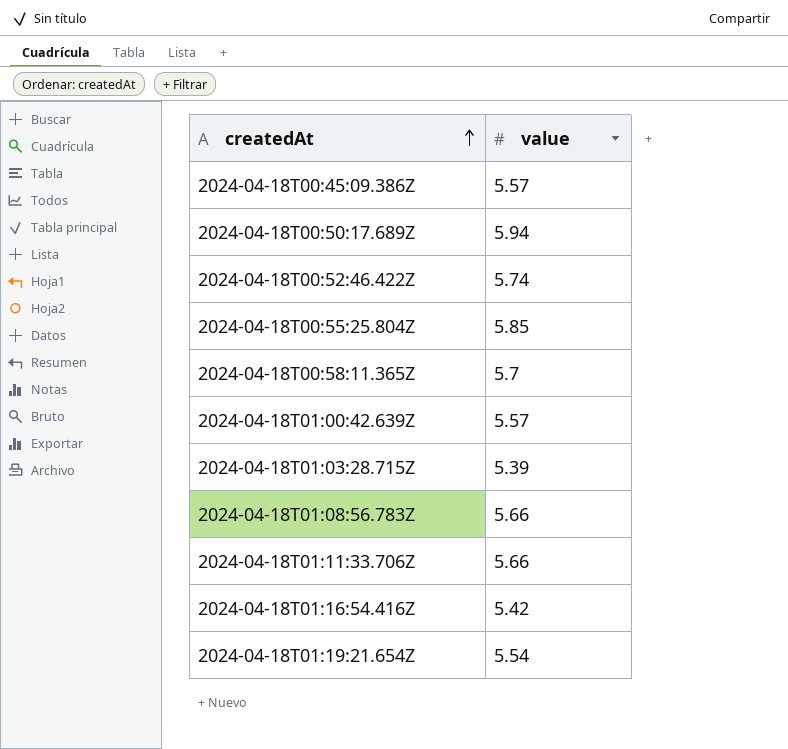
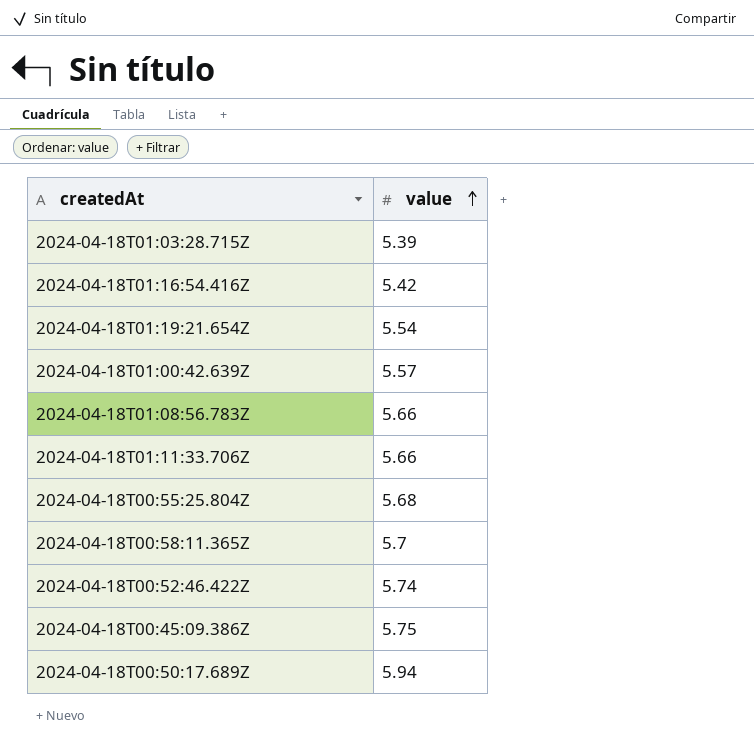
row order: createdAt ascending -> value ascending
2024-04-18T00:55:25.804Z | value: 5.85 -> 5.68
2024-04-18T00:45:09.386Z | value: 5.57 -> 5.75

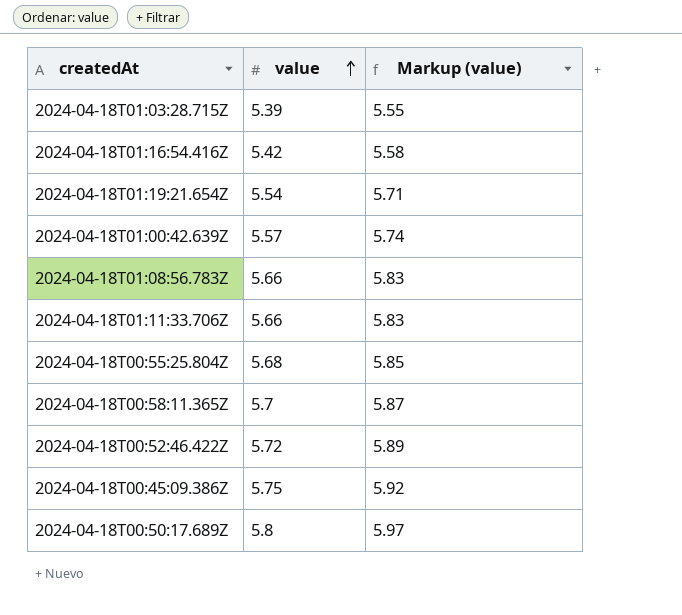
column Markup (value) | formula: none -> [value] * 1.03
2024-04-18T00:52:46.422Z | value: 5.74 -> 5.72
2024-04-18T00:50:17.689Z | value: 5.94 -> 5.8

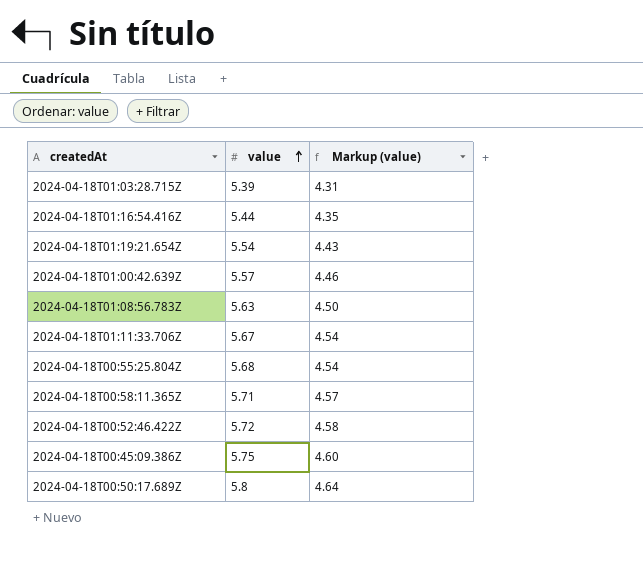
column Markup (value) | formula: [value] * 1.03 -> [value] * 0.8
2024-04-18T01:16:54.416Z | value: 5.42 -> 5.44
2024-04-18T01:08:56.783Z | value: 5.66 -> 5.63
2024-04-18T01:11:33.706Z | value: 5.66 -> 5.67
2024-04-18T00:58:11.365Z | value: 5.7 -> 5.71

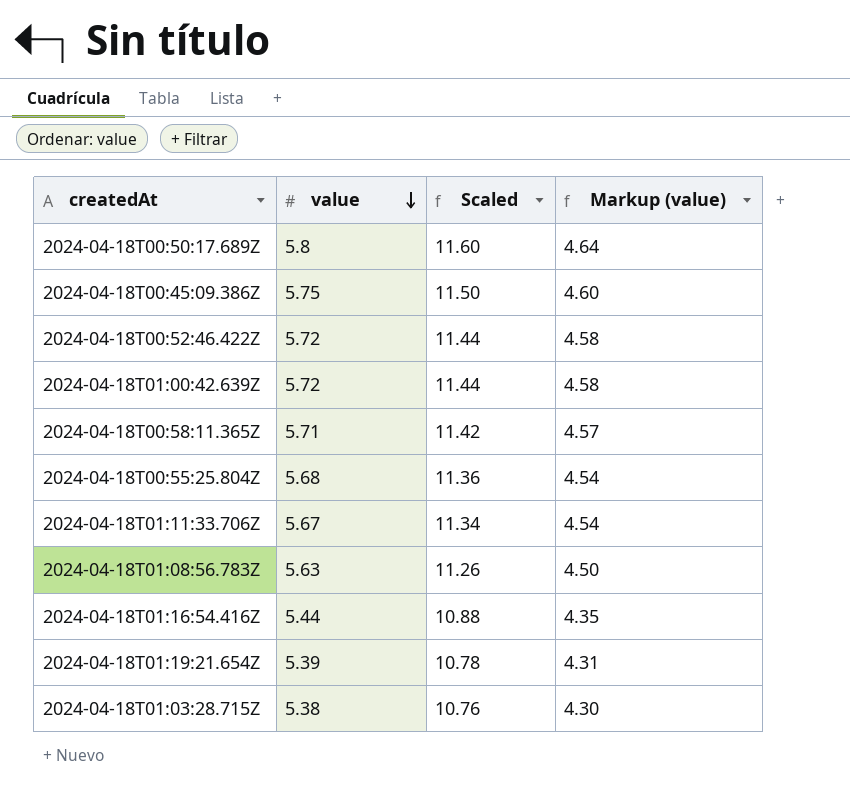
row order: value ascending -> value descending
column Scaled | formula: none -> [value] * 2
2024-04-18T01:00:42.639Z | value: 5.57 -> 5.72
2024-04-18T01:00:42.639Z | Markup (value): 4.46 -> 4.58
2024-04-18T01:19:21.654Z | value: 5.54 -> 5.39
2024-04-18T01:19:21.654Z | Markup (value): 4.43 -> 4.31
2024-04-18T01:03:28.715Z | value: 5.39 -> 5.38
2024-04-18T01:03:28.715Z | Markup (value): 4.31 -> 4.30

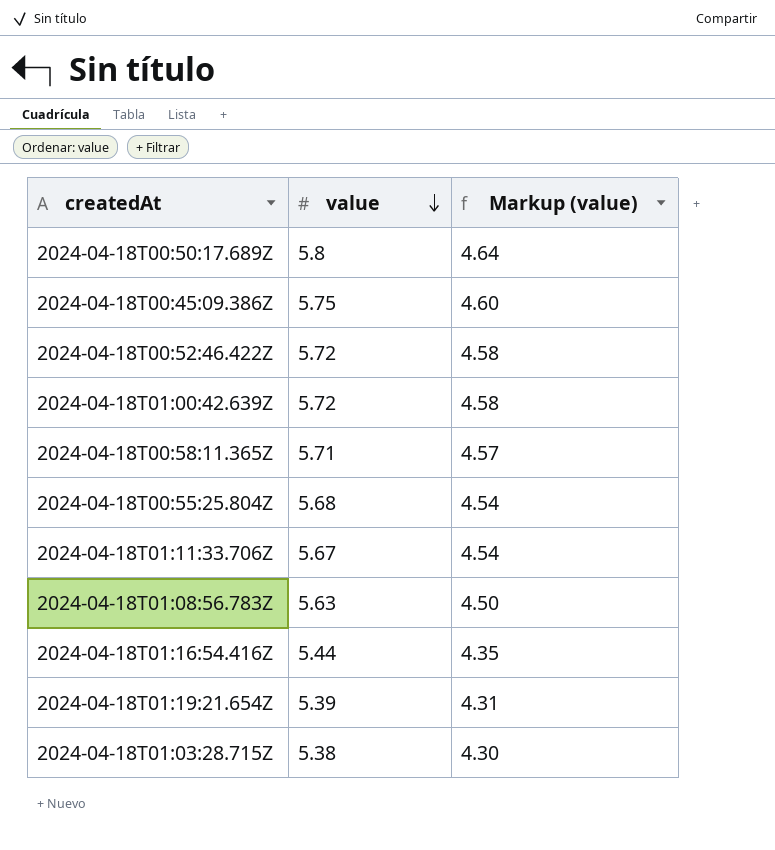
column Scaled | formula: [value] * 2 -> none

